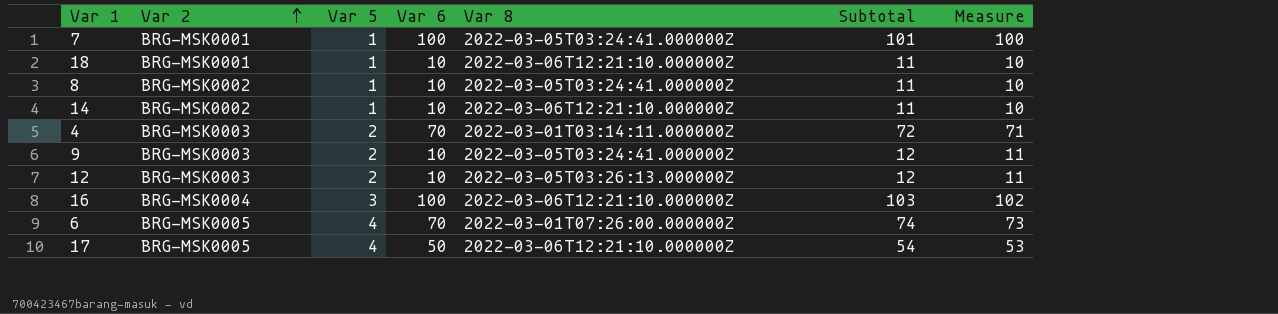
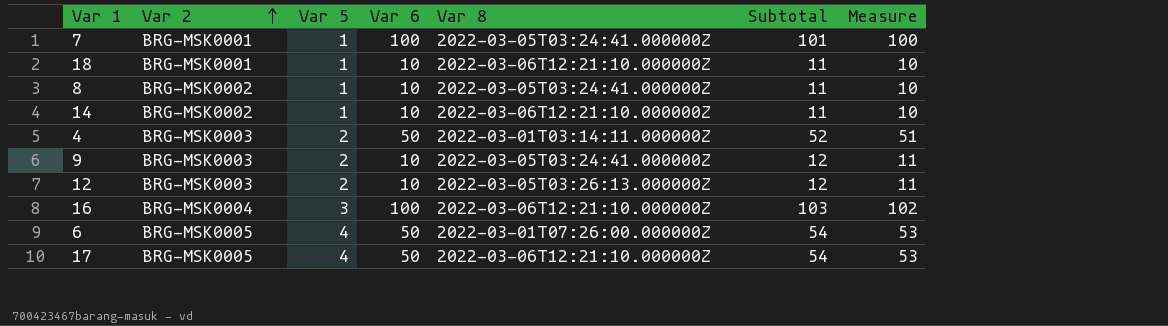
4 | Var 6: 70 -> 50
4 | Subtotal: 72 -> 52
4 | Measure: 71 -> 51
6 | Var 6: 70 -> 50
6 | Subtotal: 74 -> 54
6 | Measure: 73 -> 53

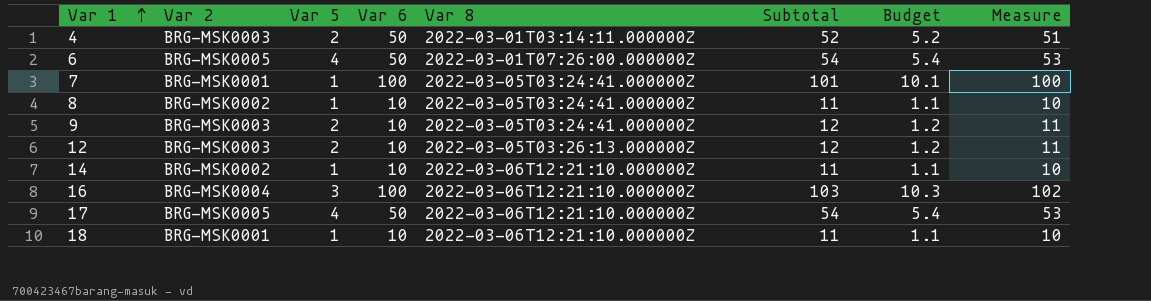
row order: Var 2 ascending -> Var 1 ascending
column Budget | formula: none -> [Subtotal] * 0.1

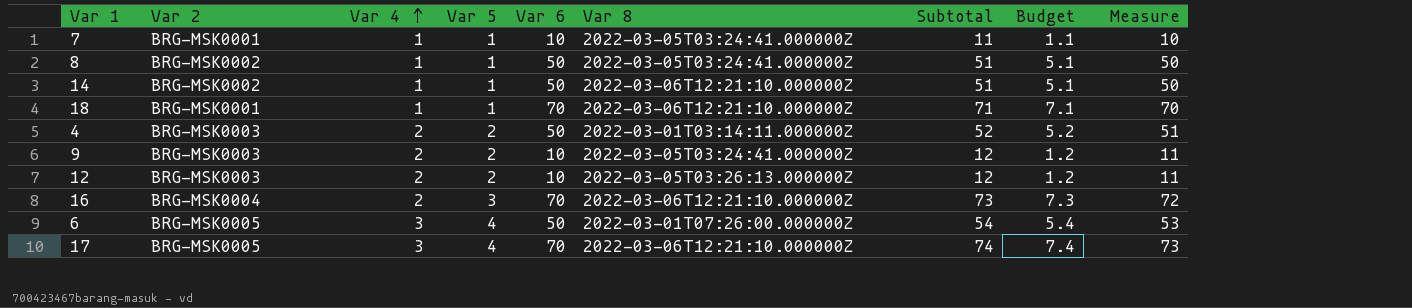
row order: Var 1 ascending -> Var 4 ascending
column Var 4 | position: none -> 3
7 | Var 6: 100 -> 10
7 | Subtotal: 101 -> 11
7 | Budget: 10.1 -> 1.1
7 | Measure: 100 -> 10
8 | Var 6: 10 -> 50
8 | Subtotal: 11 -> 51
8 | Budget: 1.1 -> 5.1
8 | Measure: 10 -> 50
14 | Var 6: 10 -> 50
14 | Subtotal: 11 -> 51
14 | Budget: 1.1 -> 5.1
14 | Measure: 10 -> 50
18 | Var 6: 10 -> 70
18 | Subtotal: 11 -> 71
18 | Budget: 1.1 -> 7.1
18 | Measure: 10 -> 70
16 | Var 6: 100 -> 70
16 | Subtotal: 103 -> 73
16 | Budget: 10.3 -> 7.3
16 | Measure: 102 -> 72
17 | Var 6: 50 -> 70
17 | Subtotal: 54 -> 74
17 | Budget: 5.4 -> 7.4
17 | Measure: 53 -> 73

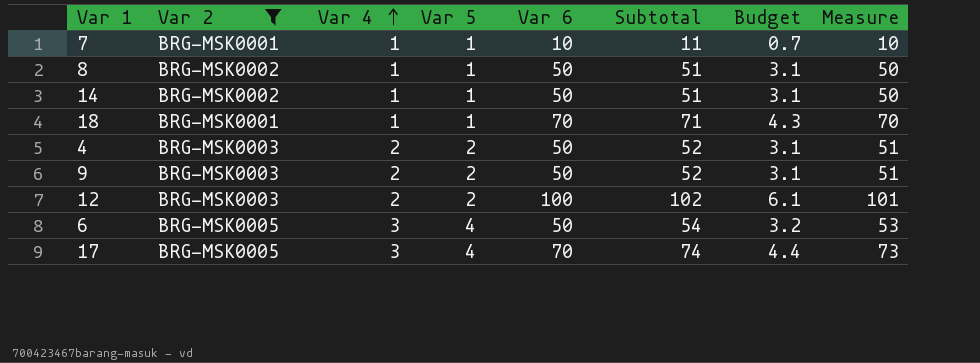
filter: none -> Var 2 != BRG-MSK0004
column Var 8 | position: 6 -> none
column Budget | formula: [Subtotal] * 0.1 -> [Subtotal] * 0.06
9 | Var 6: 10 -> 50
9 | Subtotal: 12 -> 52
9 | Measure: 11 -> 51
12 | Var 6: 10 -> 100
12 | Subtotal: 12 -> 102
12 | Measure: 11 -> 101

